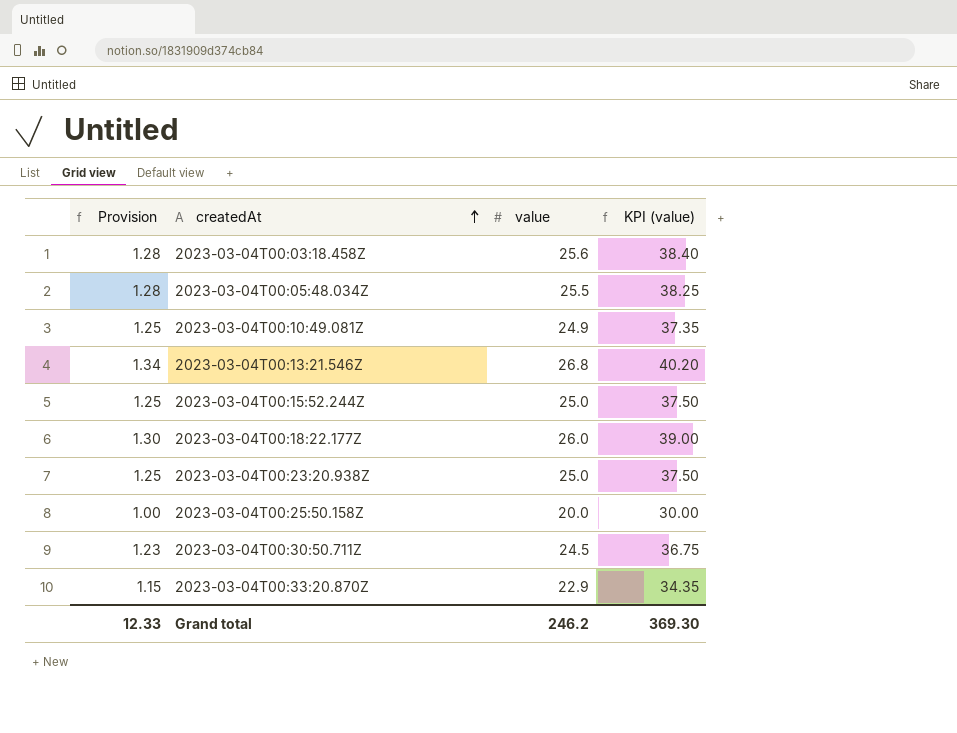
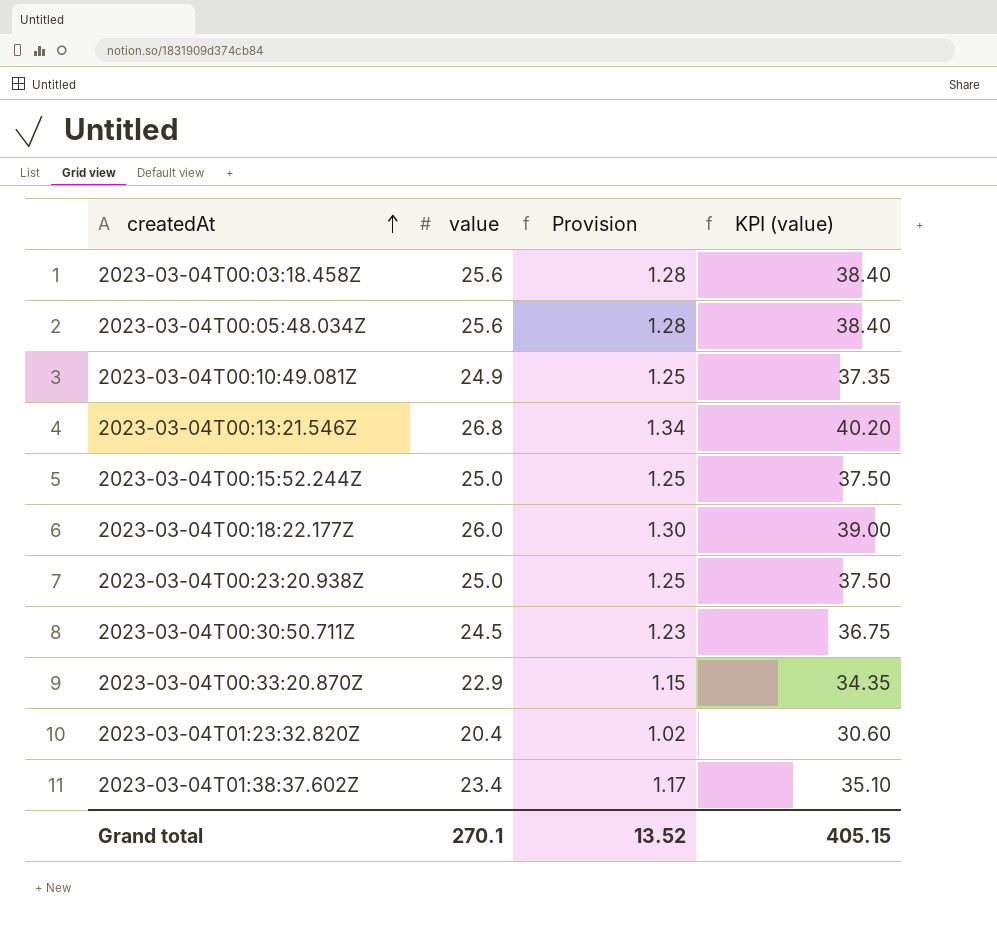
column Provision | position: 1 -> 3
row 2023-03-04T00:25:50.158Z: 1.00 | 20.0 | 30.00 -> none
2023-03-04T00:05:48.034Z | value: 25.5 -> 25.6
2023-03-04T00:05:48.034Z | KPI (value): 38.25 -> 38.40
row 2023-03-04T01:23:32.820Z: none -> 20.4 | 1.02 | 30.60
row 2023-03-04T01:38:37.602Z: none -> 23.4 | 1.17 | 35.10
Grand total | value: 246.2 -> 270.1
Grand total | Provision: 12.33 -> 13.52
Grand total | KPI (value): 369.30 -> 405.15

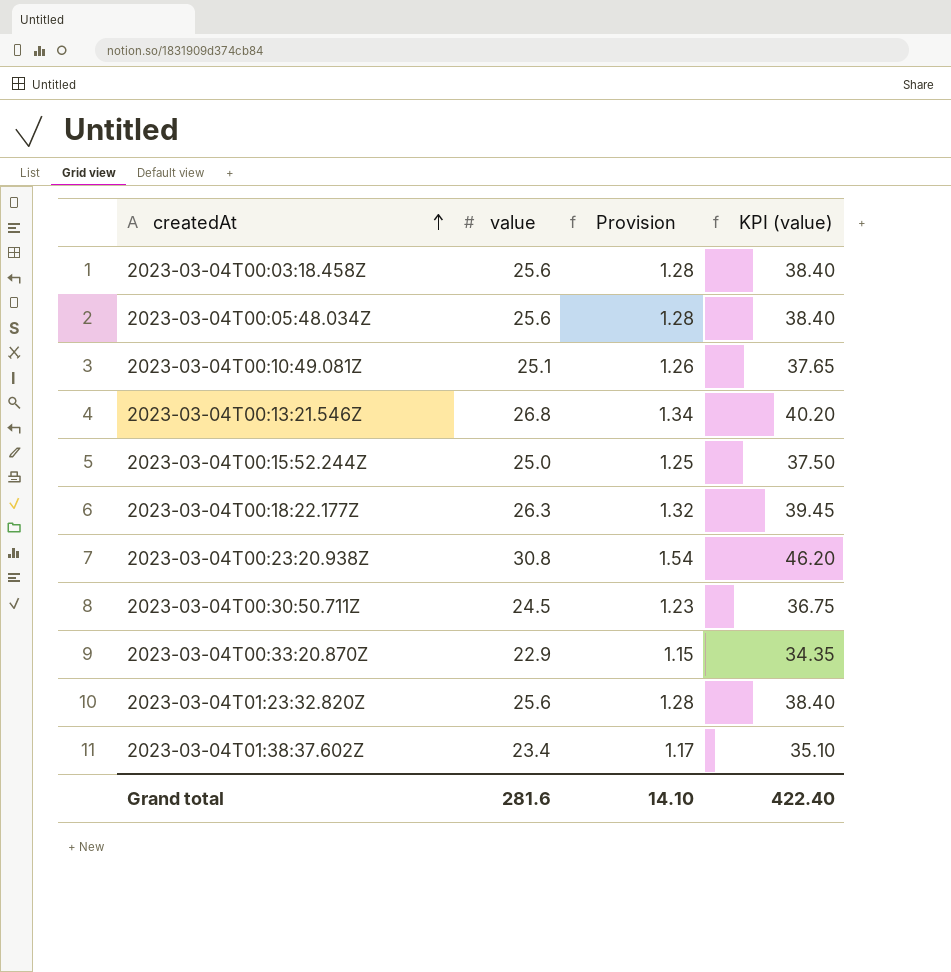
2023-03-04T00:10:49.081Z | value: 24.9 -> 25.1
2023-03-04T00:10:49.081Z | Provision: 1.25 -> 1.26
2023-03-04T00:10:49.081Z | KPI (value): 37.35 -> 37.65
2023-03-04T00:18:22.177Z | value: 26.0 -> 26.3
2023-03-04T00:18:22.177Z | Provision: 1.30 -> 1.32
2023-03-04T00:18:22.177Z | KPI (value): 39.00 -> 39.45
2023-03-04T00:23:20.938Z | value: 25.0 -> 30.8
2023-03-04T00:23:20.938Z | Provision: 1.25 -> 1.54
2023-03-04T00:23:20.938Z | KPI (value): 37.50 -> 46.20
2023-03-04T01:23:32.820Z | value: 20.4 -> 25.6
2023-03-04T01:23:32.820Z | Provision: 1.02 -> 1.28
2023-03-04T01:23:32.820Z | KPI (value): 30.60 -> 38.40
Grand total | value: 270.1 -> 281.6
Grand total | Provision: 13.52 -> 14.10
Grand total | KPI (value): 405.15 -> 422.40

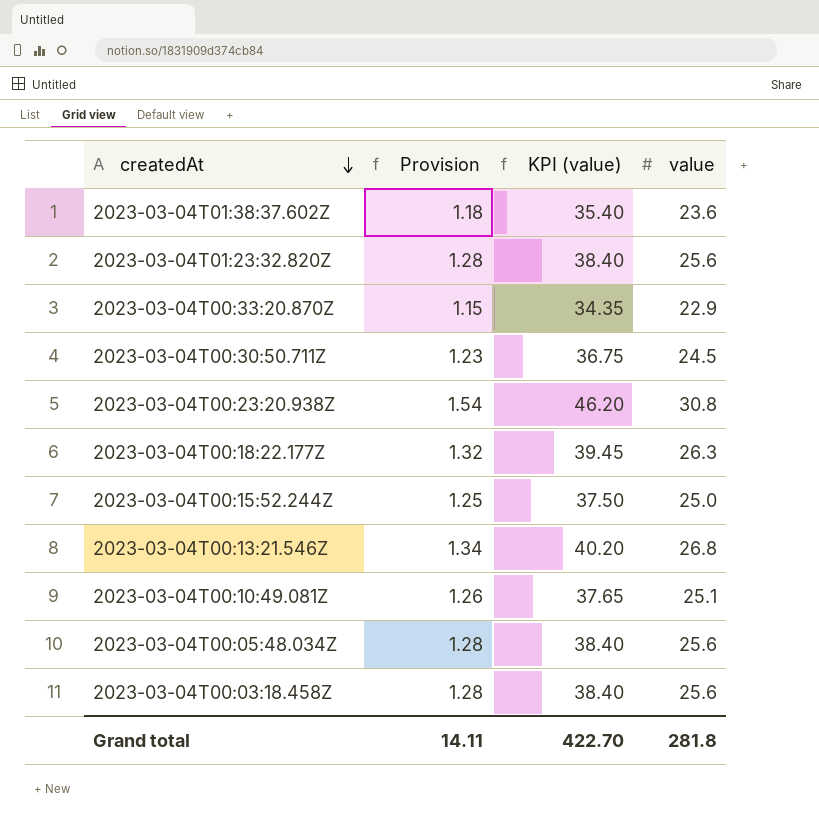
row order: createdAt ascending -> createdAt descending
column value | position: 2 -> 4
2023-03-04T01:38:37.602Z | Provision: 1.17 -> 1.18
2023-03-04T01:38:37.602Z | KPI (value): 35.10 -> 35.40
2023-03-04T01:38:37.602Z | value: 23.4 -> 23.6
Grand total | Provision: 14.10 -> 14.11
Grand total | KPI (value): 422.40 -> 422.70
Grand total | value: 281.6 -> 281.8

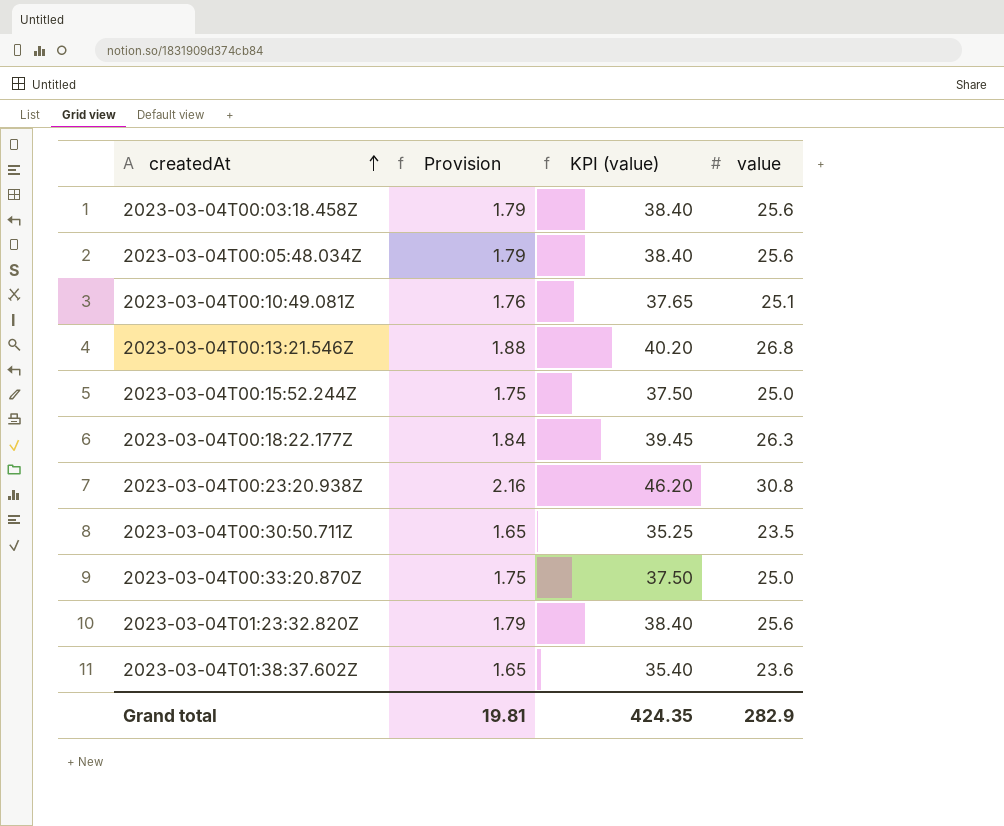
row order: createdAt descending -> createdAt ascending
column Provision | formula: [value] * 0.05 -> [value] * 0.07
2023-03-04T00:30:50.711Z | KPI (value): 36.75 -> 35.25
2023-03-04T00:30:50.711Z | value: 24.5 -> 23.5
2023-03-04T00:33:20.870Z | KPI (value): 34.35 -> 37.50
2023-03-04T00:33:20.870Z | value: 22.9 -> 25.0
Grand total | Provision: 14.11 -> 19.81
Grand total | KPI (value): 422.70 -> 424.35
Grand total | value: 281.8 -> 282.9

